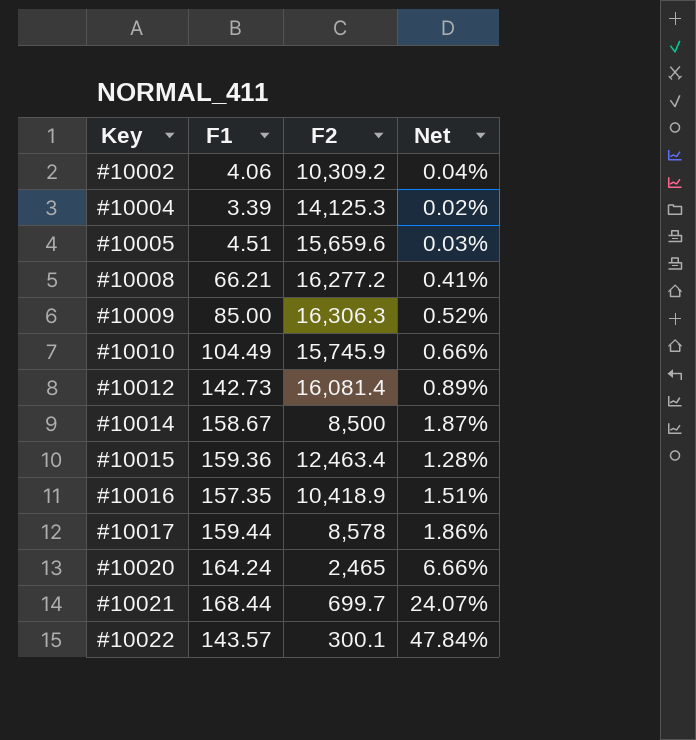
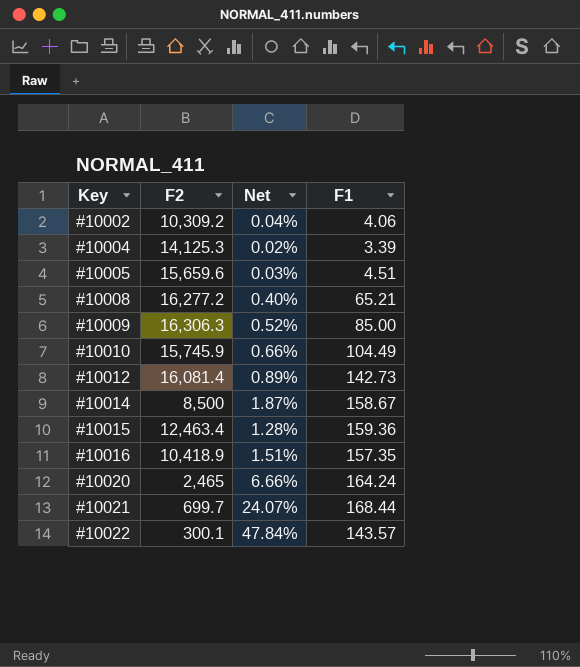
column F1 | position: 2 -> 4
row #10017: 159.44 | 8,578 | 1.86% -> none
#10008 | Net: 0.41% -> 0.40%
#10008 | F1: 66.21 -> 65.21

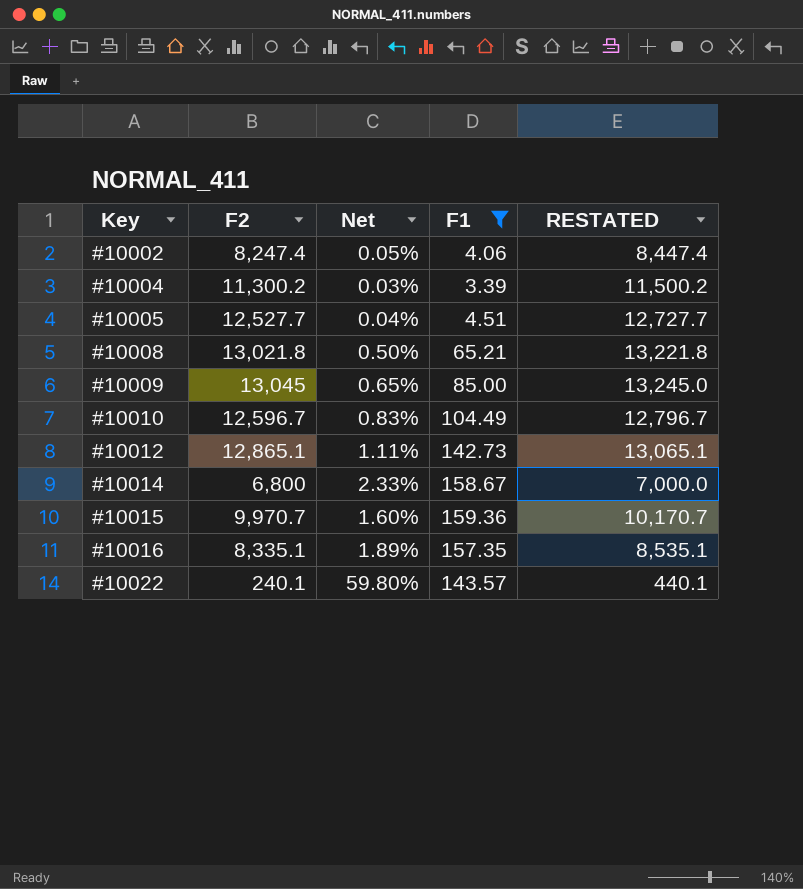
filter: none -> F1 <= 159.36
column RESTATED | formula: none -> [F2] + 200
#10002 | F2: 10,309.2 -> 8,247.4
#10002 | Net: 0.04% -> 0.05%
#10004 | F2: 14,125.3 -> 11,300.2
#10004 | Net: 0.02% -> 0.03%
#10005 | F2: 15,659.6 -> 12,527.7
#10005 | Net: 0.03% -> 0.04%
#10008 | F2: 16,277.2 -> 13,021.8
#10008 | Net: 0.40% -> 0.50%
#10009 | F2: 16,306.3 -> 13,045
#10009 | Net: 0.52% -> 0.65%
#10010 | F2: 15,745.9 -> 12,596.7
#10010 | Net: 0.66% -> 0.83%
#10012 | F2: 16,081.4 -> 12,865.1
#10012 | Net: 0.89% -> 1.11%
#10014 | F2: 8,500 -> 6,800
#10014 | Net: 1.87% -> 2.33%
#10015 | F2: 12,463.4 -> 9,970.7
#10015 | Net: 1.28% -> 1.60%
#10016 | F2: 10,418.9 -> 8,335.1
#10016 | Net: 1.51% -> 1.89%
#10022 | F2: 300.1 -> 240.1
#10022 | Net: 47.84% -> 59.80%

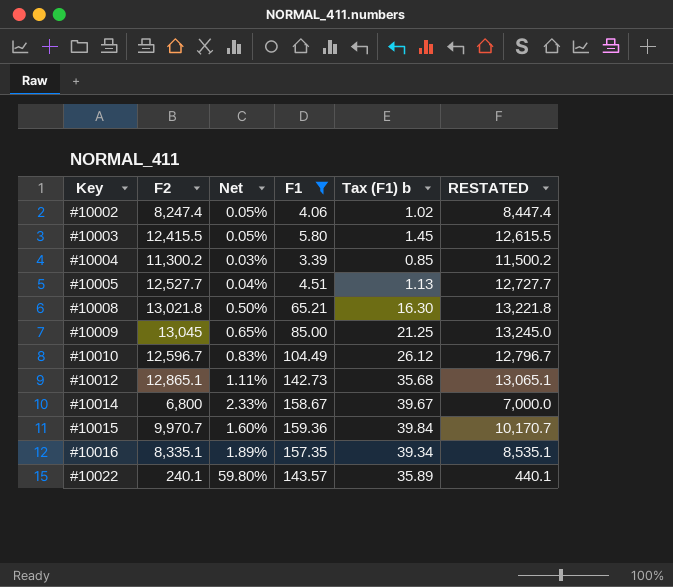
column Tax (F1) b | formula: none -> [F1] * 0.25
row #10003: none -> 12,415.5 | 0.05% | 5.80 | 1.45 | 12,615.5

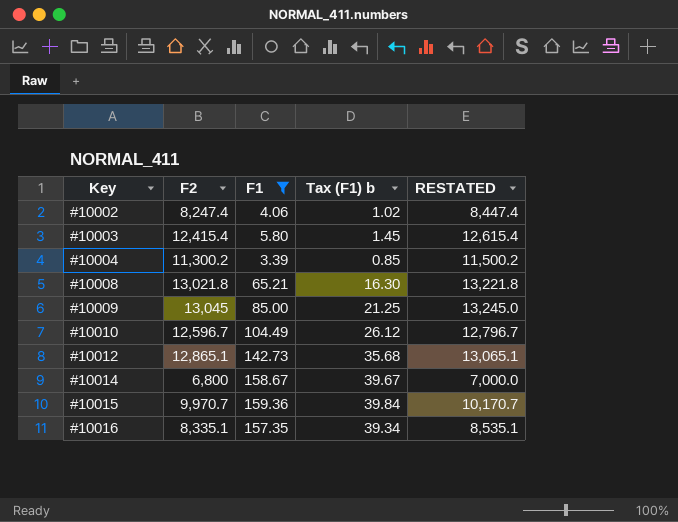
column Net | formula: [F1] / [F2] -> none
row #10005: 12,527.7 | 0.04% | 4.51 | 1.13 | 12,727.7 -> none
row #10022: 240.1 | 59.80% | 143.57 | 35.89 | 440.1 -> none
#10003 | F2: 12,415.5 -> 12,415.4
#10003 | RESTATED: 12,615.5 -> 12,615.4

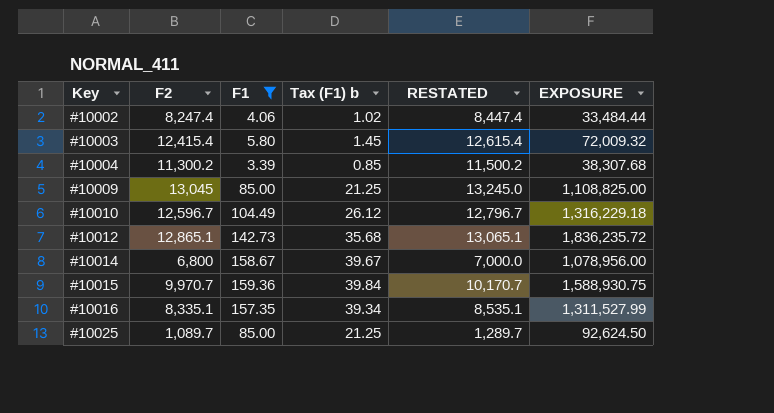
column EXPOSURE | formula: none -> [F2] * [F1]
row #10008: 13,021.8 | 65.21 | 16.30 | 13,221.8 -> none
row #10025: none -> 1,089.7 | 85.00 | 21.25 | 1,289.7 | 92,624.50

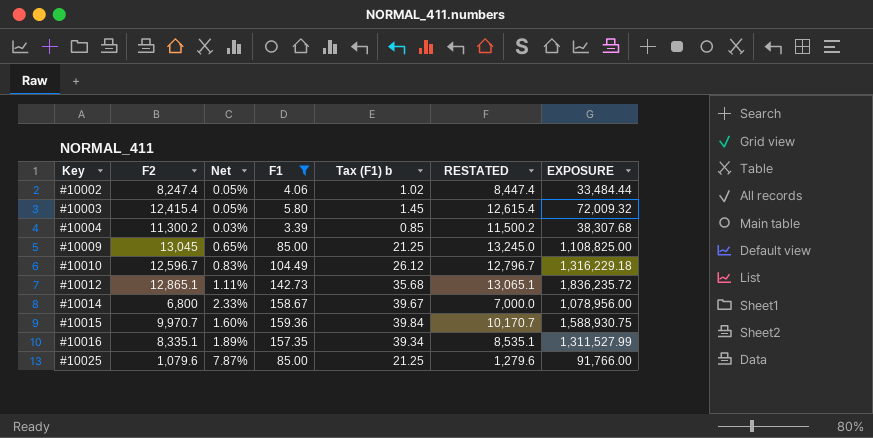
column Net | formula: none -> [F1] / [F2]
#10025 | F2: 1,089.7 -> 1,079.6
#10025 | RESTATED: 1,289.7 -> 1,279.6
#10025 | EXPOSURE: 92,624.50 -> 91,766.00

